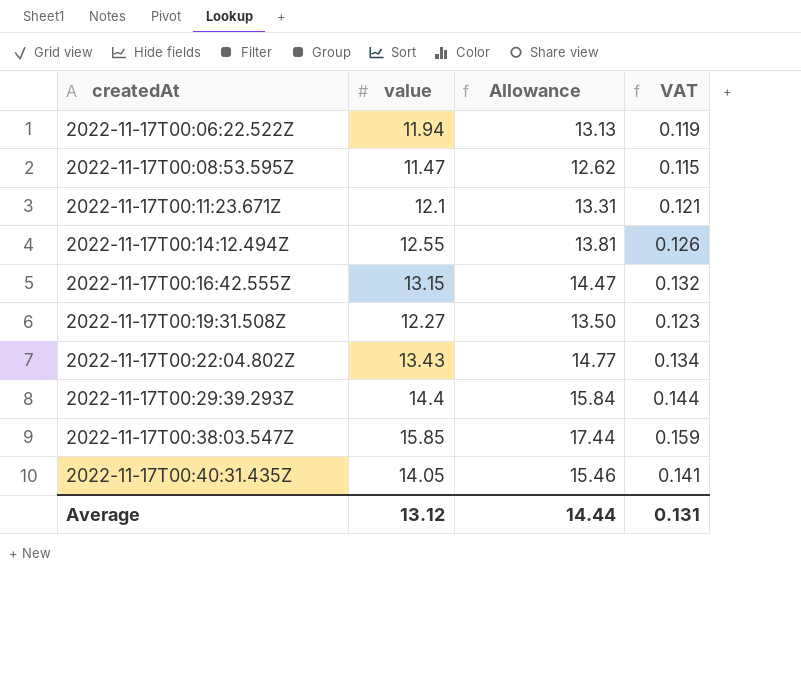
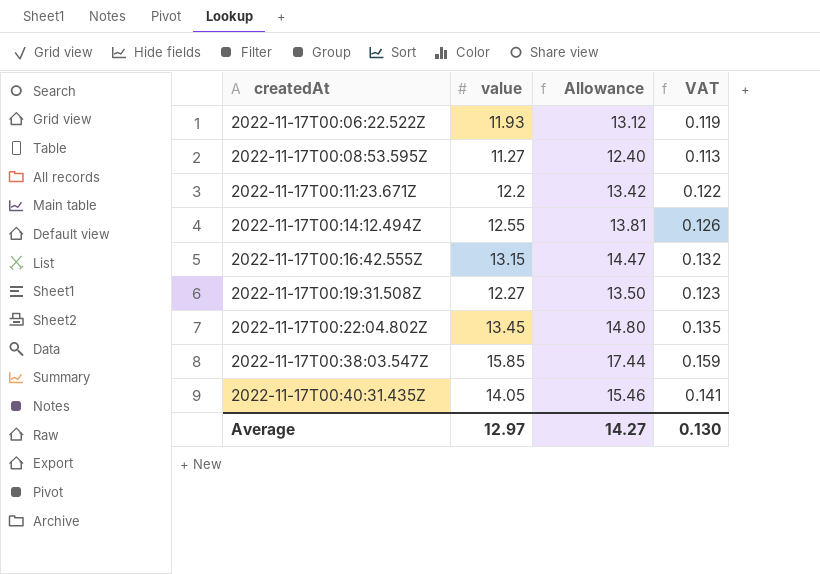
row 2022-11-17T00:29:39.293Z: 14.4 | 15.84 | 0.144 -> none
2022-11-17T00:06:22.522Z | value: 11.94 -> 11.93
2022-11-17T00:06:22.522Z | Allowance: 13.13 -> 13.12
2022-11-17T00:08:53.595Z | value: 11.47 -> 11.27
2022-11-17T00:08:53.595Z | Allowance: 12.62 -> 12.40
2022-11-17T00:08:53.595Z | VAT: 0.115 -> 0.113
2022-11-17T00:11:23.671Z | value: 12.1 -> 12.2
2022-11-17T00:11:23.671Z | Allowance: 13.31 -> 13.42
2022-11-17T00:11:23.671Z | VAT: 0.121 -> 0.122
2022-11-17T00:22:04.802Z | value: 13.43 -> 13.45
2022-11-17T00:22:04.802Z | Allowance: 14.77 -> 14.80
2022-11-17T00:22:04.802Z | VAT: 0.134 -> 0.135
Average | value: 13.12 -> 12.97
Average | Allowance: 14.44 -> 14.27
Average | VAT: 0.131 -> 0.130

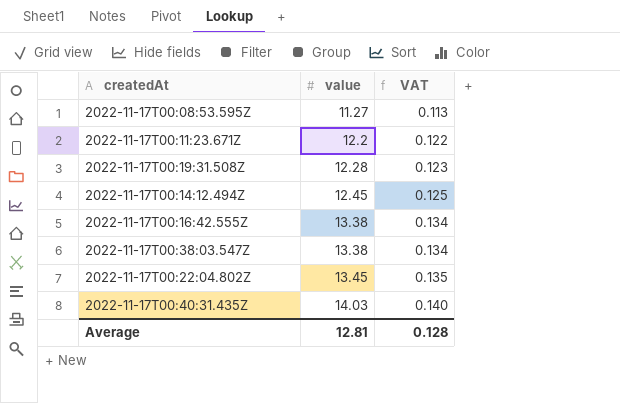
row order: createdAt ascending -> value ascending
column Allowance | formula: [value] * 1.1 -> none
row 2022-11-17T00:06:22.522Z: 11.93 | 13.12 | 0.119 -> none
2022-11-17T00:19:31.508Z | value: 12.27 -> 12.28
2022-11-17T00:14:12.494Z | value: 12.55 -> 12.45
2022-11-17T00:14:12.494Z | VAT: 0.126 -> 0.125
2022-11-17T00:16:42.555Z | value: 13.15 -> 13.38
2022-11-17T00:16:42.555Z | VAT: 0.132 -> 0.134
2022-11-17T00:38:03.547Z | value: 15.85 -> 13.38
2022-11-17T00:38:03.547Z | VAT: 0.159 -> 0.134
2022-11-17T00:40:31.435Z | value: 14.05 -> 14.03
2022-11-17T00:40:31.435Z | VAT: 0.141 -> 0.140
Average | value: 12.97 -> 12.81
Average | VAT: 0.130 -> 0.128

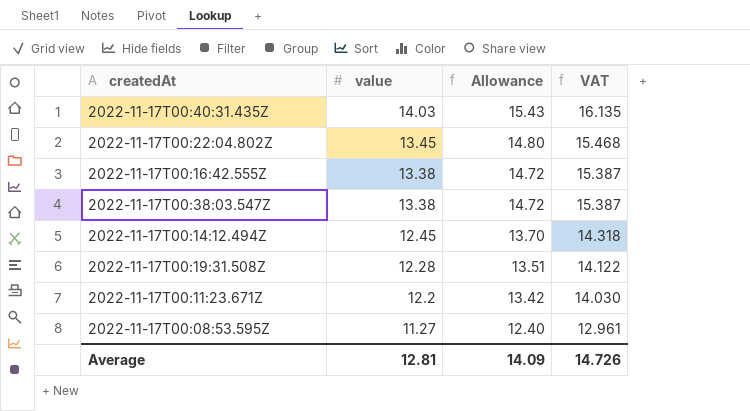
row order: value ascending -> value descending
column Allowance | formula: none -> [value] * 1.1
column VAT | formula: [value] * 0.01 -> [value] * 1.15
Average | VAT: 0.128 -> 14.726

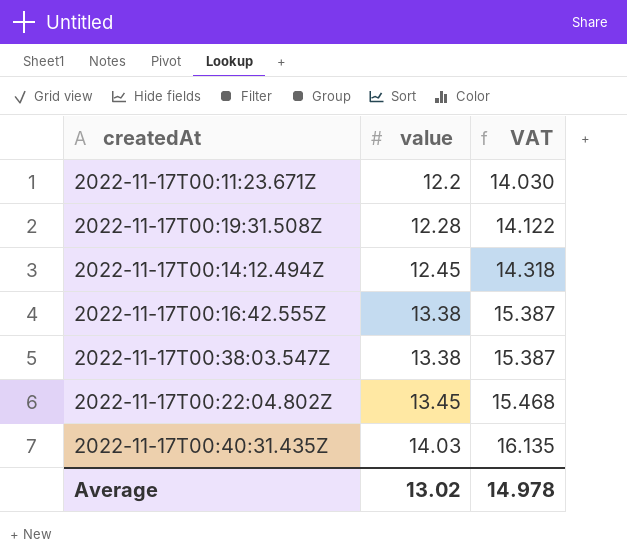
row order: value descending -> value ascending
column Allowance | formula: [value] * 1.1 -> none
row 2022-11-17T00:08:53.595Z: 11.27 | 12.40 | 12.961 -> none
Average | value: 12.81 -> 13.02
Average | VAT: 14.726 -> 14.978

